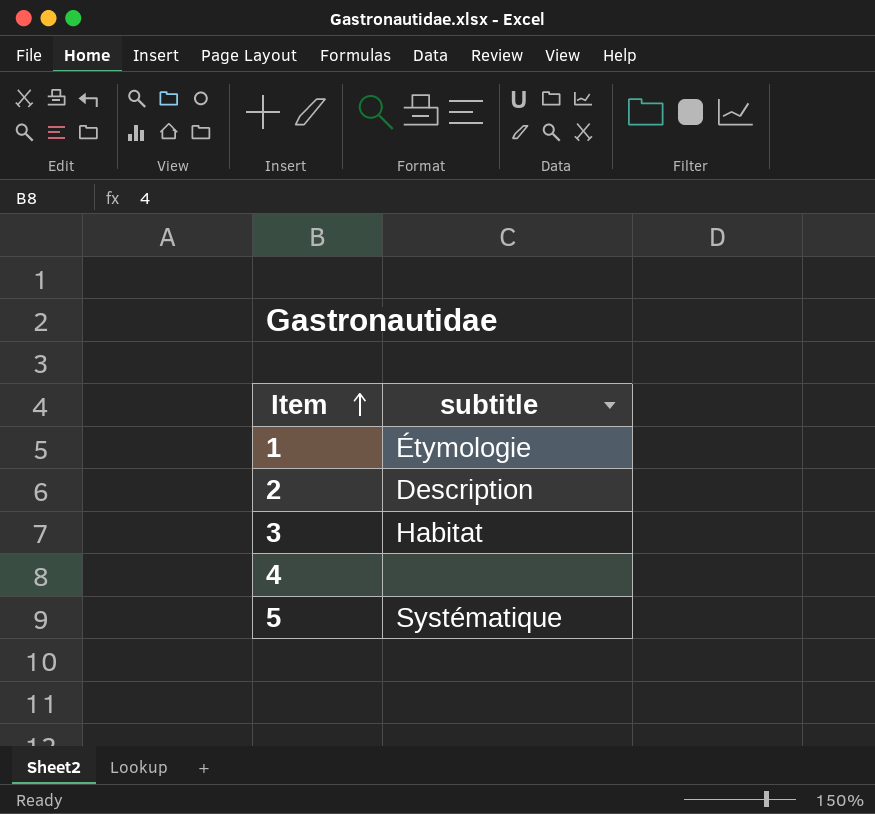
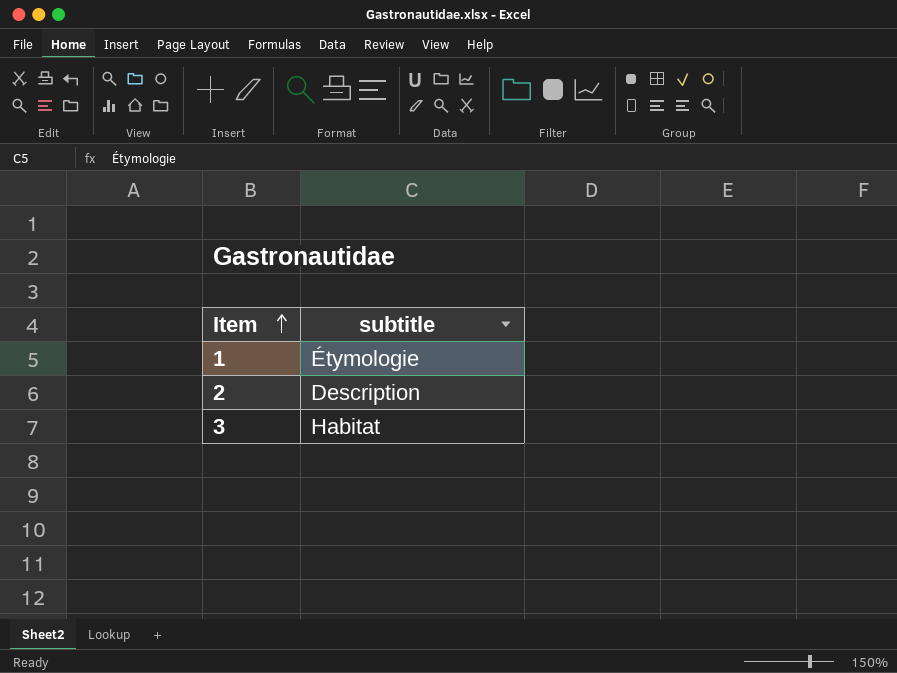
row 4: none -> none
row 5: Systématique -> none

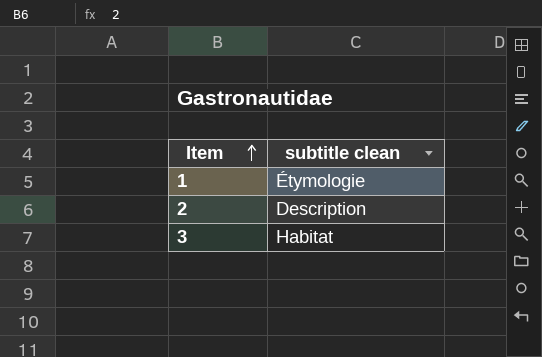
column name: subtitle -> subtitle clean

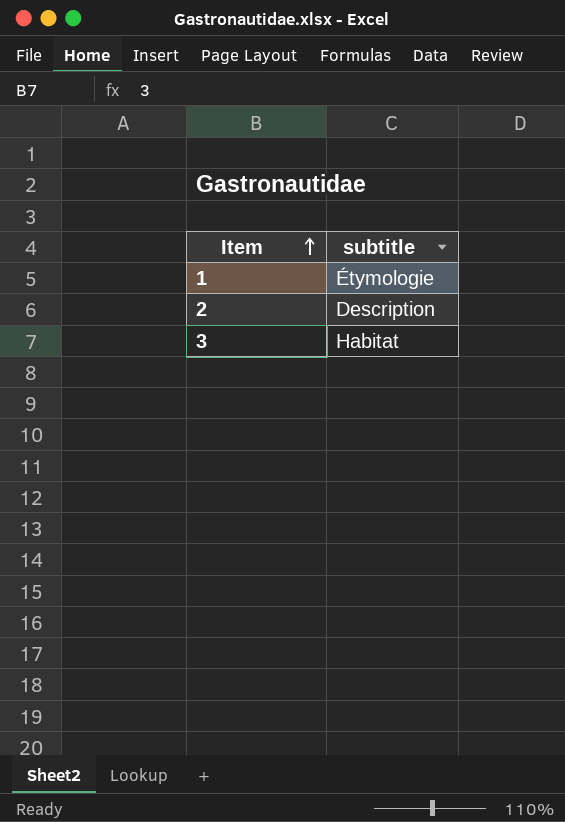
column name: subtitle clean -> subtitle

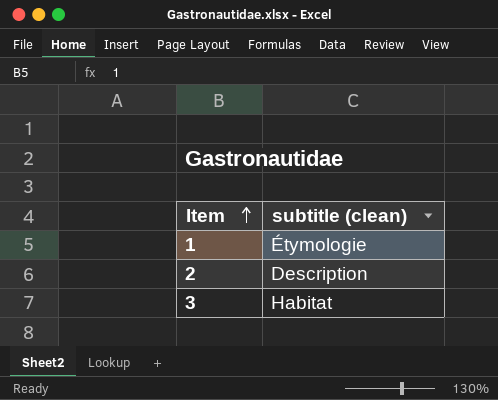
column name: subtitle -> subtitle (clean)

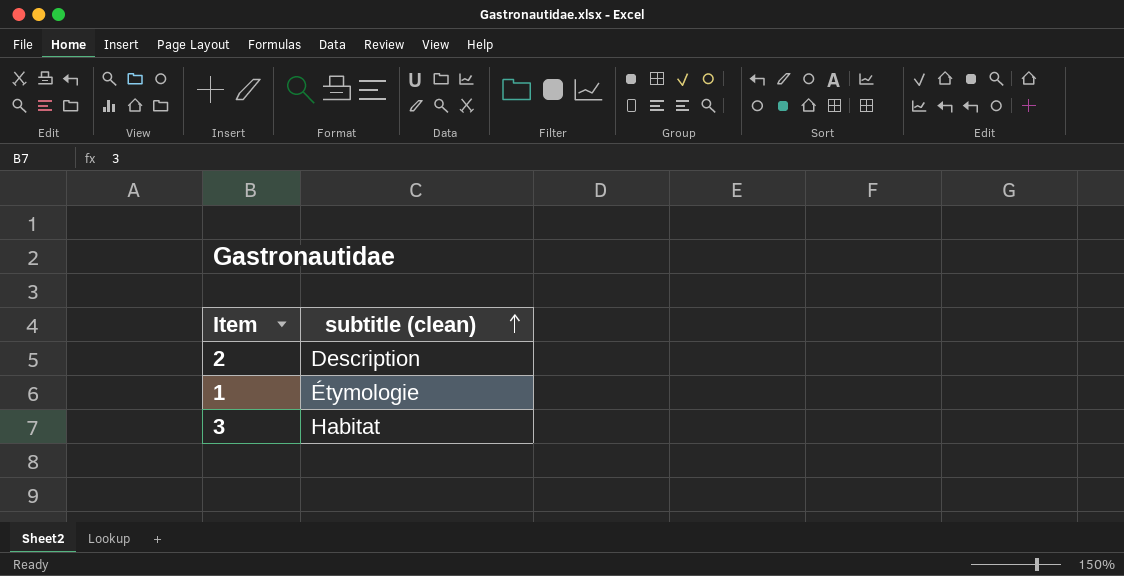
row order: Item ascending -> subtitle (clean) ascending

